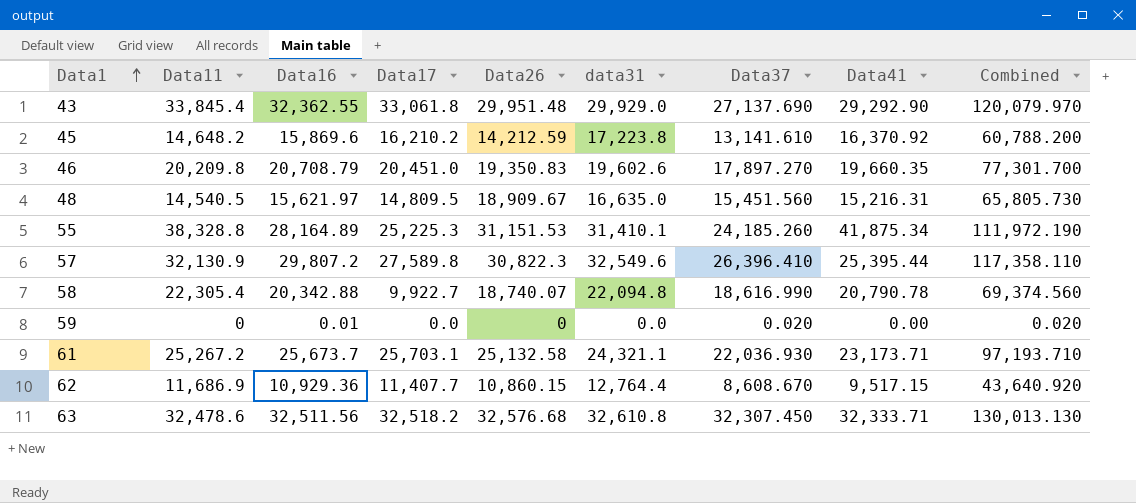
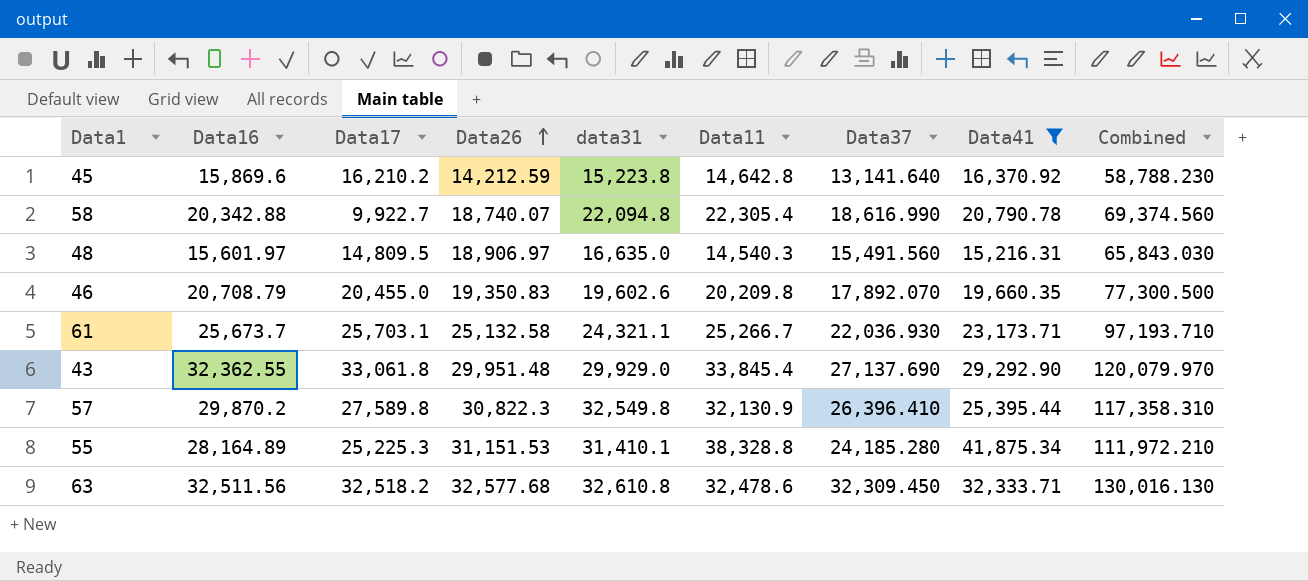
filter: none -> Data41 >= 15,216.31
row order: Data1 ascending -> Data26 ascending
column Data11 | position: 2 -> 6
45 | data31: 17,223.8 -> 15,223.8
45 | Data11: 14,648.2 -> 14,642.8
45 | Data37: 13,141.610 -> 13,141.640
45 | Combined: 60,788.200 -> 58,788.230
48 | Data16: 15,621.97 -> 15,601.97
48 | Data26: 18,909.67 -> 18,906.97
48 | Data11: 14,540.5 -> 14,540.3
48 | Data37: 15,451.560 -> 15,491.560
48 | Combined: 65,805.730 -> 65,843.030
46 | Data17: 20,451.0 -> 20,455.0
46 | Data37: 17,897.270 -> 17,892.070
46 | Combined: 77,301.700 -> 77,300.500
61 | Data11: 25,267.2 -> 25,266.7
57 | Data16: 29,807.2 -> 29,870.2
57 | data31: 32,549.6 -> 32,549.8
57 | Combined: 117,358.110 -> 117,358.310
55 | Data37: 24,185.260 -> 24,185.280
55 | Combined: 111,972.190 -> 111,972.210
63 | Data26: 32,576.68 -> 32,577.68
63 | Data37: 32,307.450 -> 32,309.450
63 | Combined: 130,013.130 -> 130,016.130

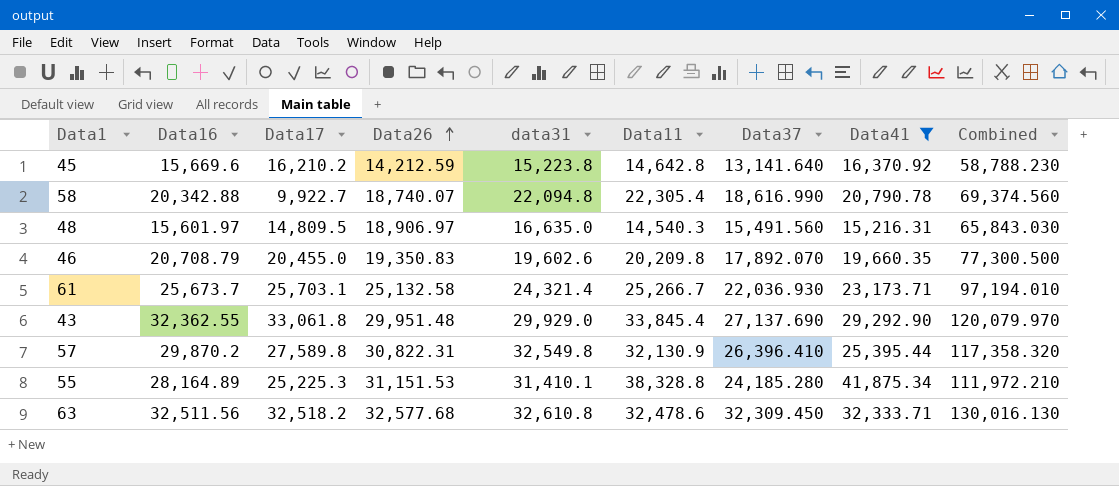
45 | Data16: 15,869.6 -> 15,669.6
61 | data31: 24,321.1 -> 24,321.4
61 | Combined: 97,193.710 -> 97,194.010
57 | Data26: 30,822.3 -> 30,822.31
57 | Combined: 117,358.310 -> 117,358.320

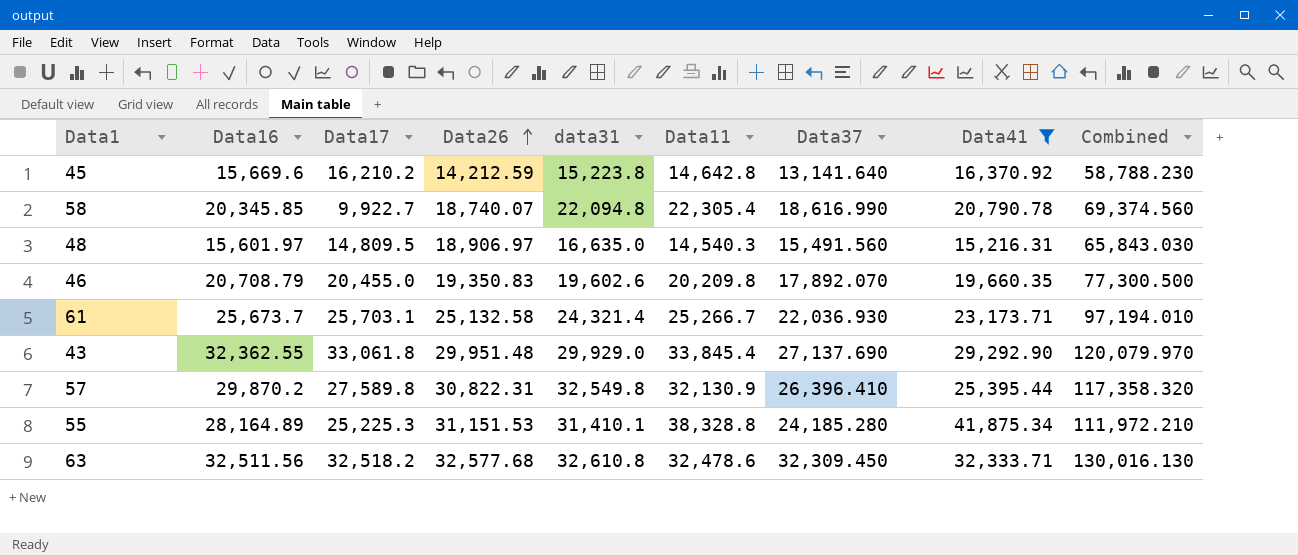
58 | Data16: 20,342.88 -> 20,345.85

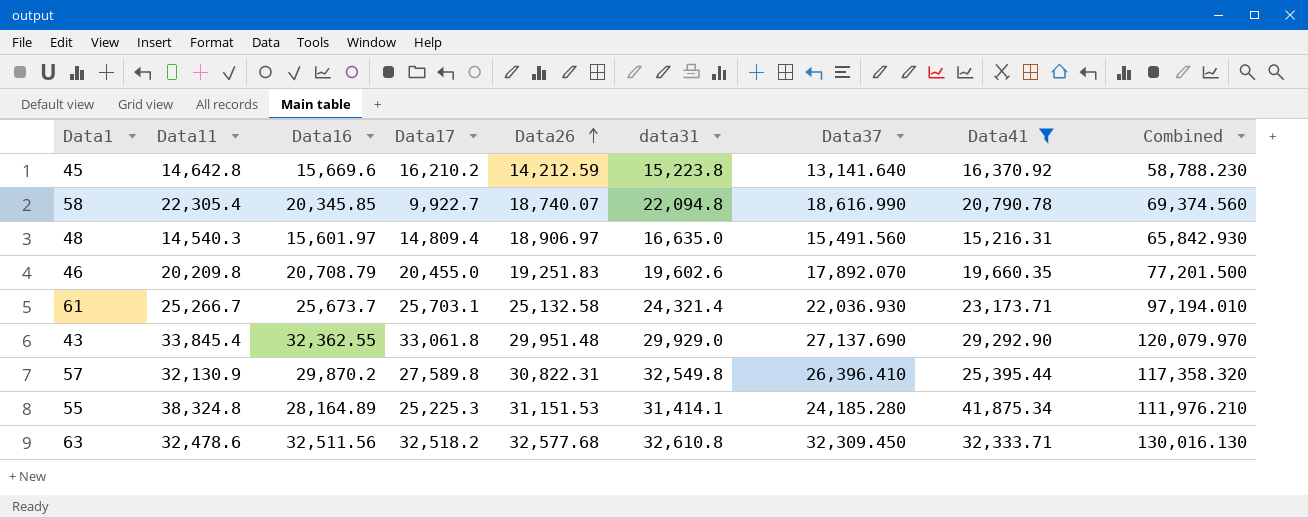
column Data11 | position: 6 -> 2
48 | Data17: 14,809.5 -> 14,809.4
48 | Combined: 65,843.030 -> 65,842.930
46 | Data26: 19,350.83 -> 19,251.83
46 | Combined: 77,300.500 -> 77,201.500
55 | Data11: 38,328.8 -> 38,324.8
55 | data31: 31,410.1 -> 31,414.1
55 | Combined: 111,972.210 -> 111,976.210

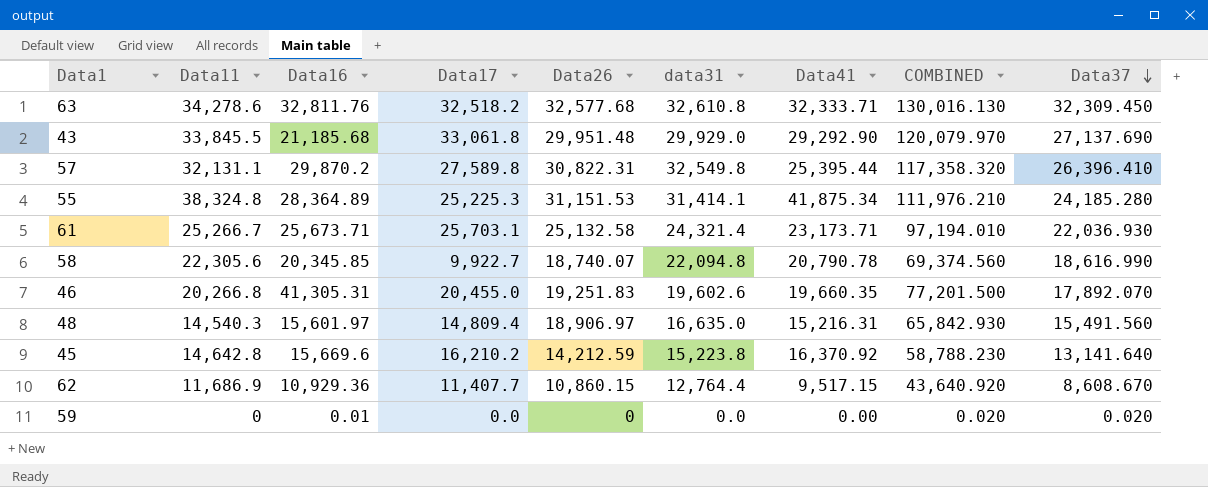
filter: Data41 >= 15,216.31 -> none
row order: Data26 ascending -> Data37 descending
column name: Combined -> COMBINED
column Data37 | position: 7 -> 9
63 | Data11: 32,478.6 -> 34,278.6
63 | Data16: 32,511.56 -> 32,811.76
43 | Data11: 33,845.4 -> 33,845.5
43 | Data16: 32,362.55 -> 21,185.68
57 | Data11: 32,130.9 -> 32,131.1
55 | Data16: 28,164.89 -> 28,364.89
61 | Data16: 25,673.7 -> 25,673.71
58 | Data11: 22,305.4 -> 22,305.6
46 | Data11: 20,209.8 -> 20,266.8
46 | Data16: 20,708.79 -> 41,305.31

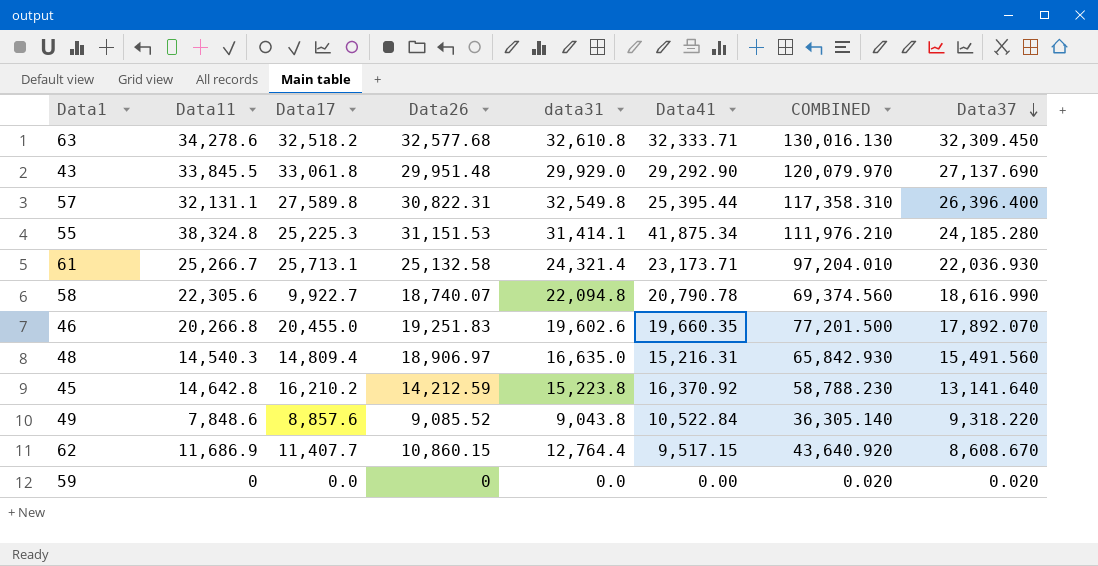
column Data16 | position: 3 -> none
57 | COMBINED: 117,358.320 -> 117,358.310
57 | Data37: 26,396.410 -> 26,396.400
61 | Data17: 25,703.1 -> 25,713.1
61 | COMBINED: 97,194.010 -> 97,204.010
row 49: none -> 7,848.6 | 8,857.6 | 9,085.52 | 9,043.8 | 10,522.84 | 36,305.140 | 9,318.220

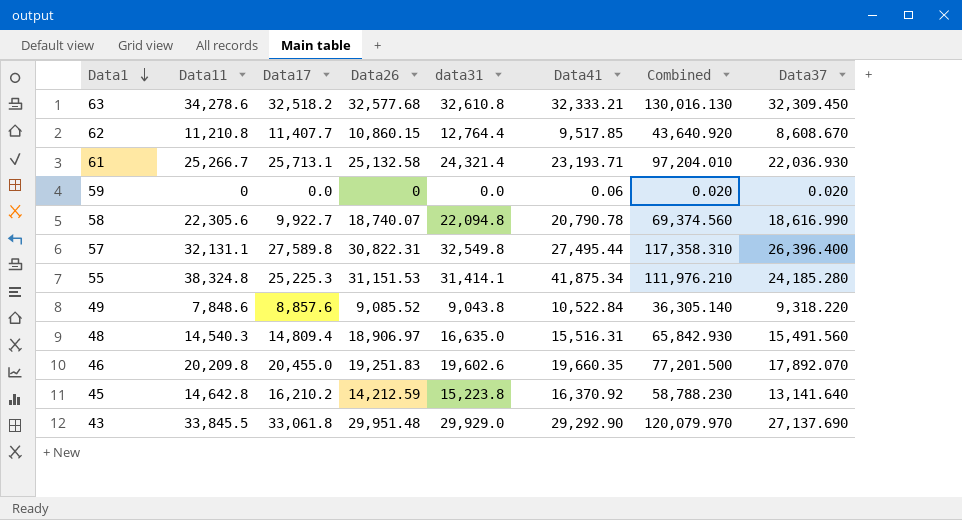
row order: Data37 descending -> Data1 descending
column name: COMBINED -> Combined
63 | Data41: 32,333.71 -> 32,333.21
62 | Data11: 11,686.9 -> 11,210.8
62 | Data41: 9,517.15 -> 9,517.85
61 | Data41: 23,173.71 -> 23,193.71
59 | Data41: 0.00 -> 0.06
57 | Data41: 25,395.44 -> 27,495.44
48 | Data41: 15,216.31 -> 15,516.31
46 | Data11: 20,266.8 -> 20,209.8

